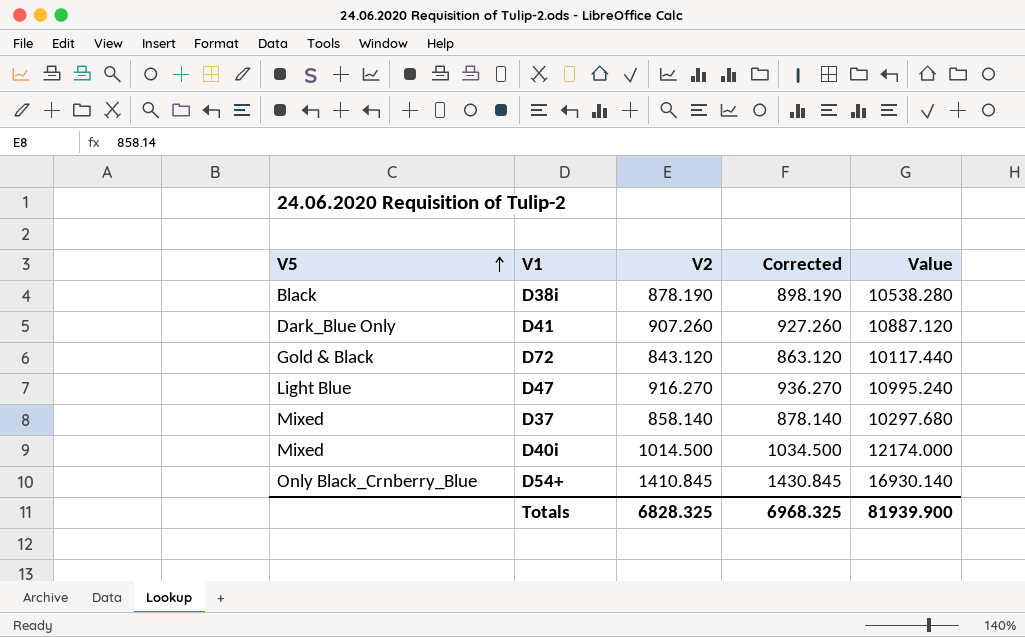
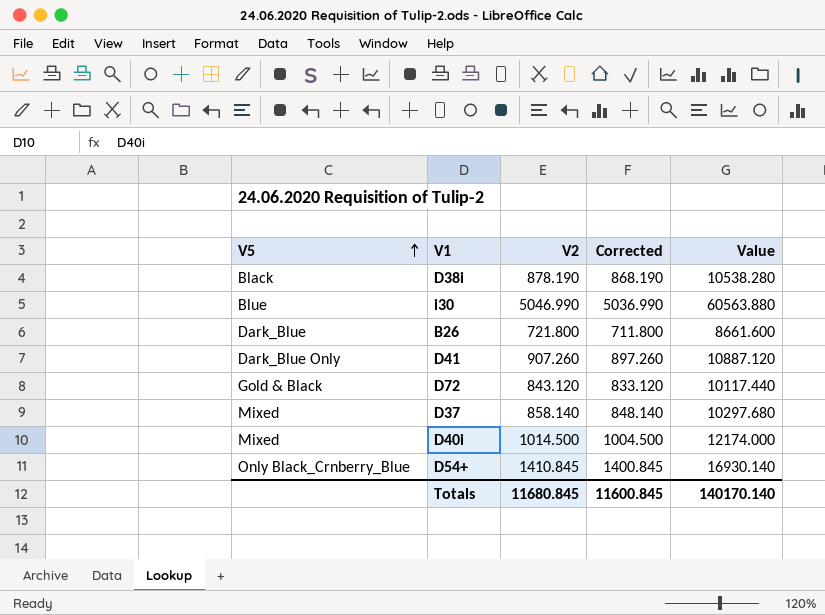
column Corrected | formula: [V2] + 20 -> [V2] - 10
row D47: Light Blue | 916.270 | 936.270 | 10995.240 -> none
row i30: none -> Blue | 5046.990 | 5036.990 | 60563.880
row B26: none -> Dark_Blue | 721.800 | 711.800 | 8661.600
Totals | V2: 6828.325 -> 11680.845
Totals | Corrected: 6968.325 -> 11600.845
Totals | Value: 81939.900 -> 140170.140

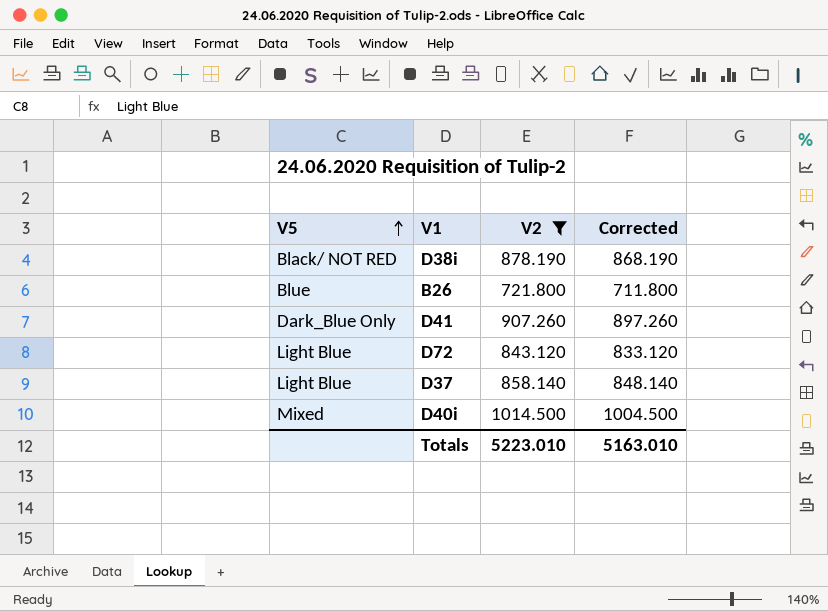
filter: none -> V2 <= 1014.500
column Value | formula: [V2] * 12 -> none
D38i | V5: Black -> Black/ NOT RED
B26 | V5: Dark_Blue -> Blue
D72 | V5: Gold & Black -> Light Blue
D37 | V5: Mixed -> Light Blue
Totals | V2: 11680.845 -> 5223.010
Totals | Corrected: 11600.845 -> 5163.010

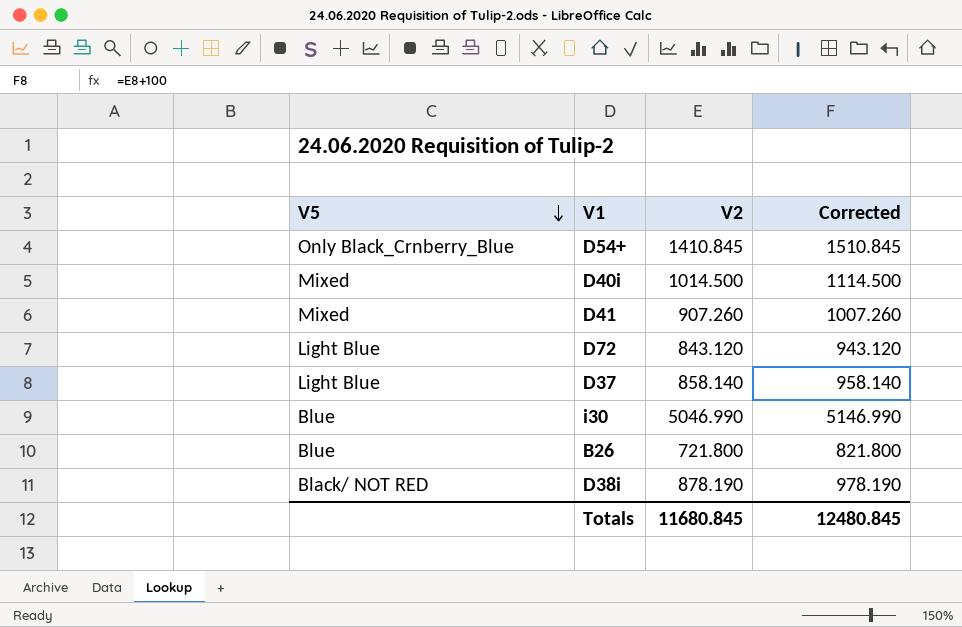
filter: V2 <= 1014.500 -> none
row order: V5 ascending -> V5 descending
column Corrected | formula: [V2] - 10 -> [V2] + 100
D41 | V5: Dark_Blue Only -> Mixed
Totals | V2: 5223.010 -> 11680.845
Totals | Corrected: 5163.010 -> 12480.845

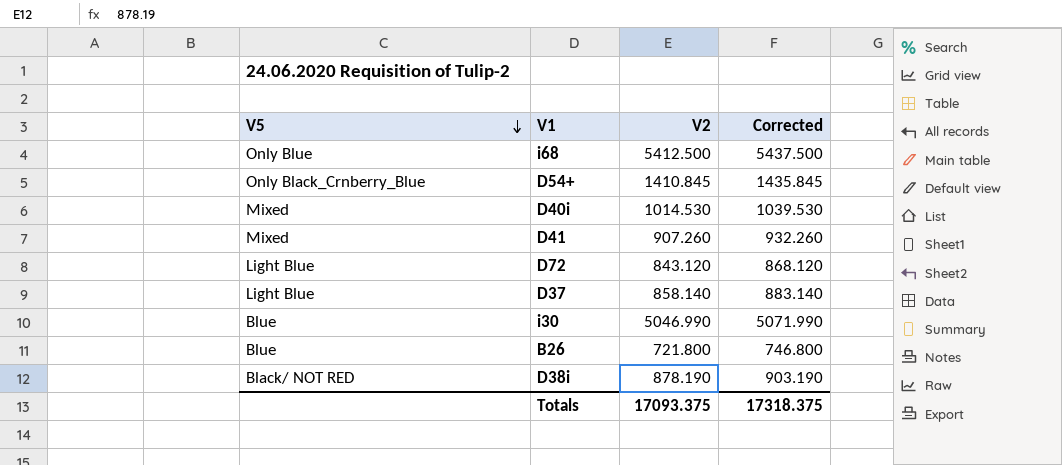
column Corrected | formula: [V2] + 100 -> [V2] + 25
row i68: none -> Only Blue | 5412.500 | 5437.500
D40i | V2: 1014.500 -> 1014.530
Totals | V2: 11680.845 -> 17093.375
Totals | Corrected: 12480.845 -> 17318.375

